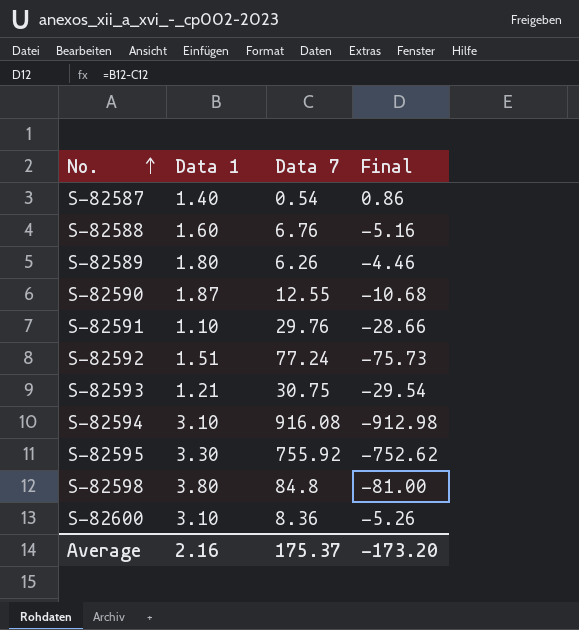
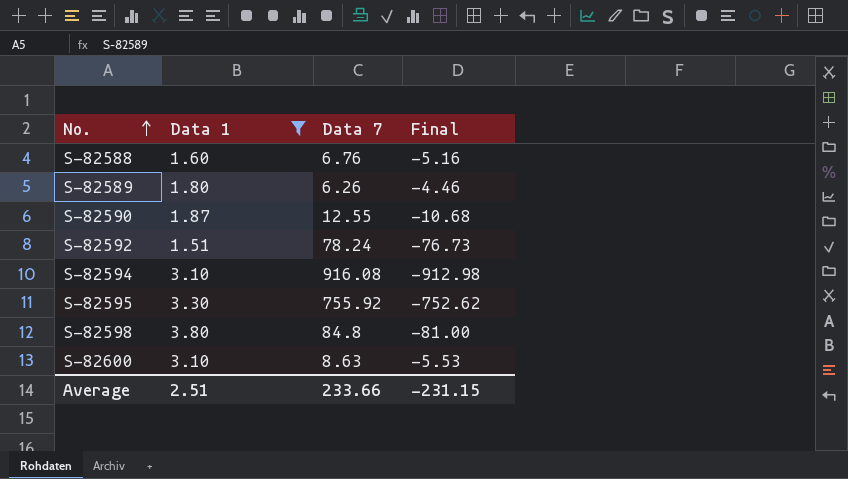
filter: none -> Data 1 >= 1.51
S-82592 | Data 7: 77.24 -> 78.24
S-82592 | Final: -75.73 -> -76.73
S-82600 | Data 7: 8.36 -> 8.63
S-82600 | Final: -5.26 -> -5.53
Average | Data 1: 2.16 -> 2.51
Average | Data 7: 175.37 -> 233.66
Average | Final: -173.20 -> -231.15

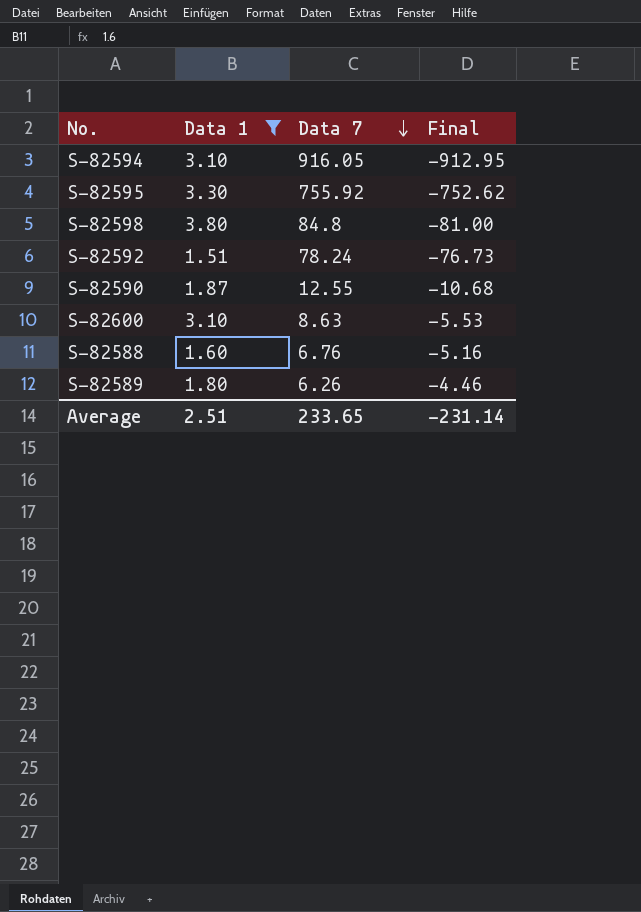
row order: No. ascending -> Data 7 descending
S-82594 | Data 7: 916.08 -> 916.05
S-82594 | Final: -912.98 -> -912.95
Average | Data 7: 233.66 -> 233.65
Average | Final: -231.15 -> -231.14

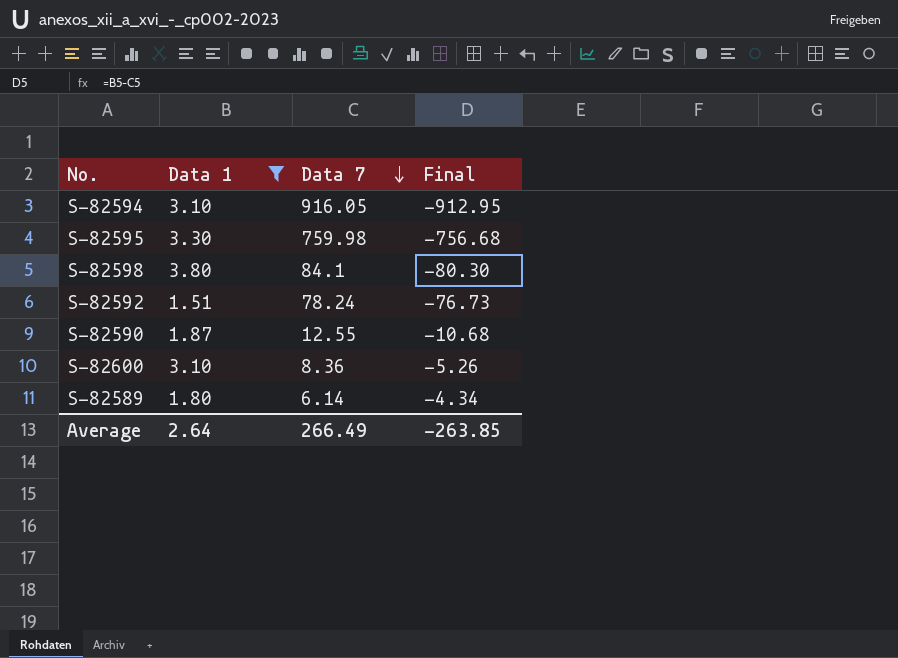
row S-82588: 1.60 | 6.76 | -5.16 -> none
S-82595 | Data 7: 755.92 -> 759.98
S-82595 | Final: -752.62 -> -756.68
S-82598 | Data 7: 84.8 -> 84.1
S-82598 | Final: -81.00 -> -80.30
S-82600 | Data 7: 8.63 -> 8.36
S-82600 | Final: -5.53 -> -5.26
S-82589 | Data 7: 6.26 -> 6.14
S-82589 | Final: -4.46 -> -4.34
Average | Data 1: 2.51 -> 2.64
Average | Data 7: 233.65 -> 266.49
Average | Final: -231.14 -> -263.85

